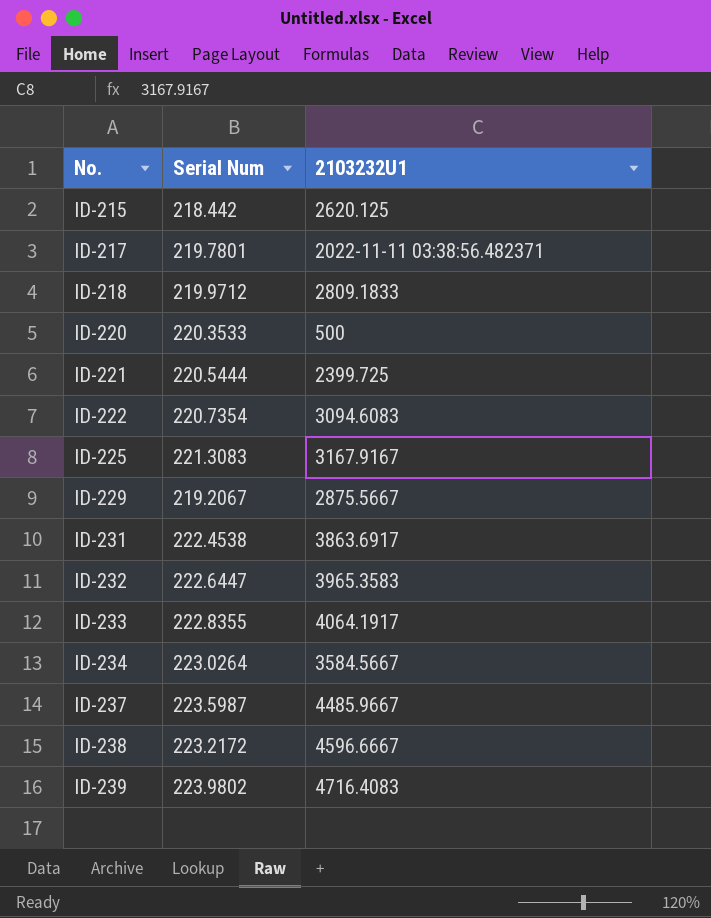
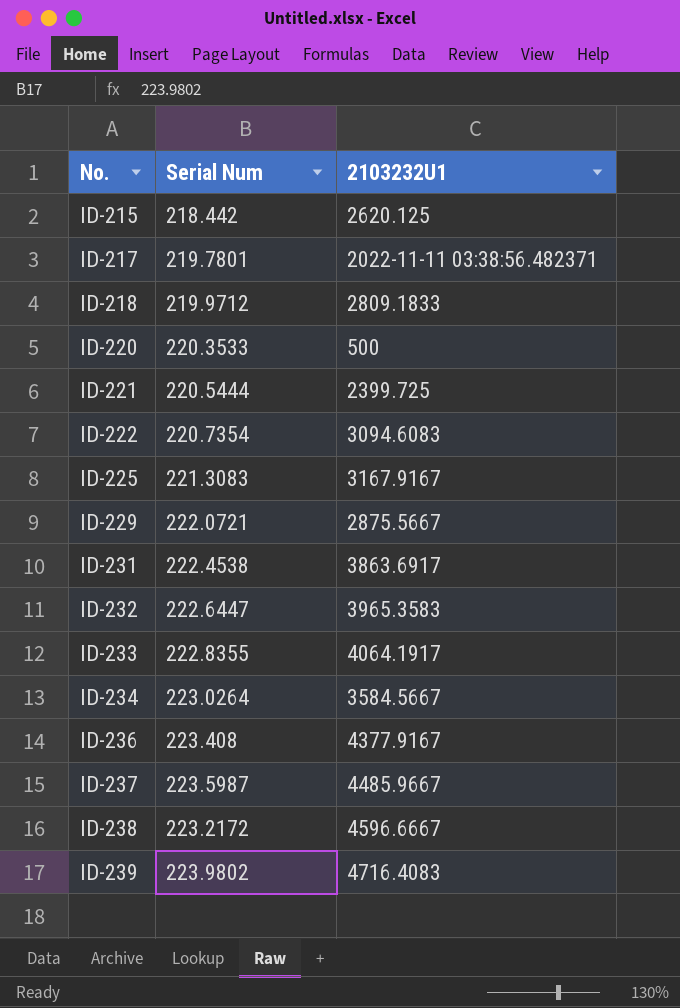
ID-229 | Serial Num: 219.2067 -> 222.0721
row ID-236: none -> 223.408 | 4377.9167

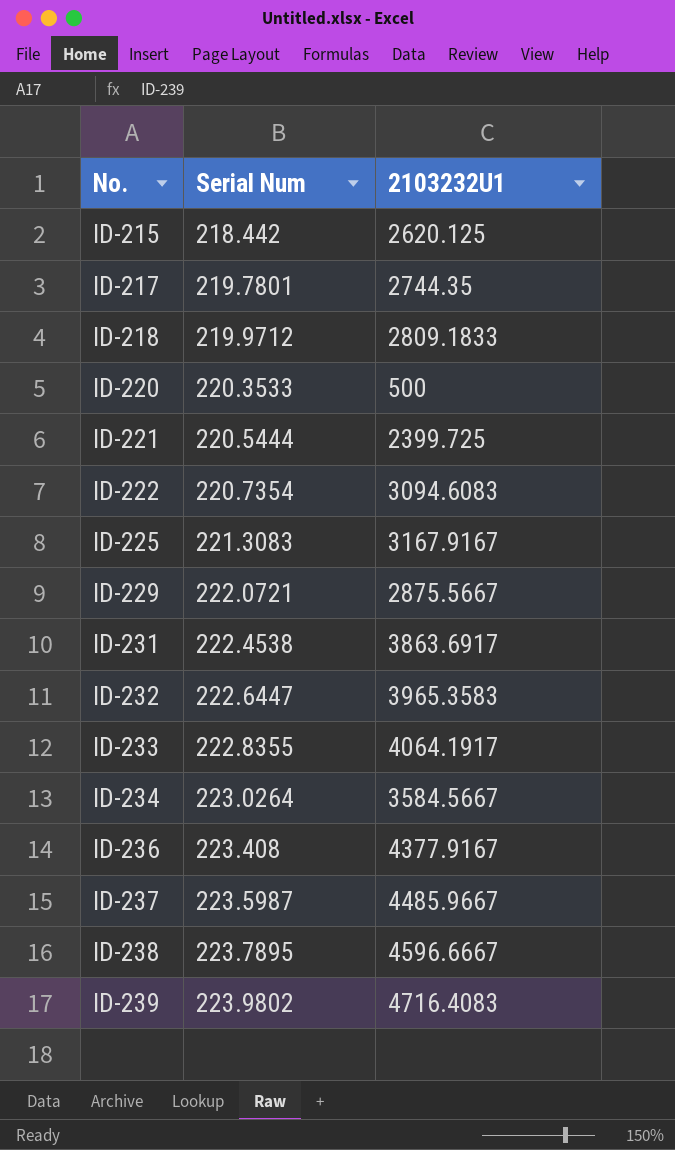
ID-217 | 2103232U1: 2022-11-11 03:38:56.482371 -> 2744.35
ID-238 | Serial Num: 223.2172 -> 223.7895

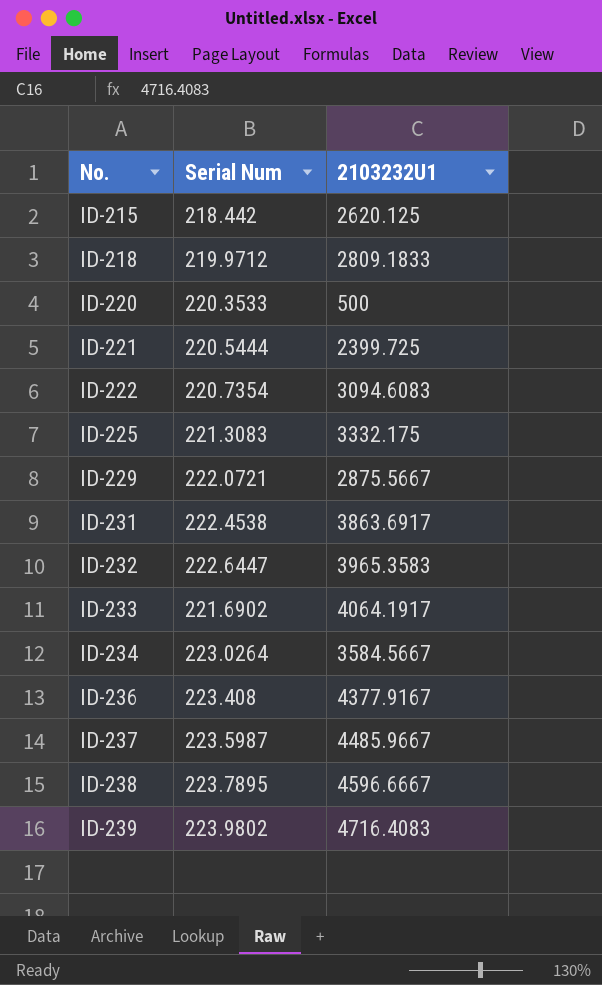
row ID-217: 219.7801 | 2744.35 -> none
ID-225 | 2103232U1: 3167.9167 -> 3332.175
ID-233 | Serial Num: 222.8355 -> 221.6902

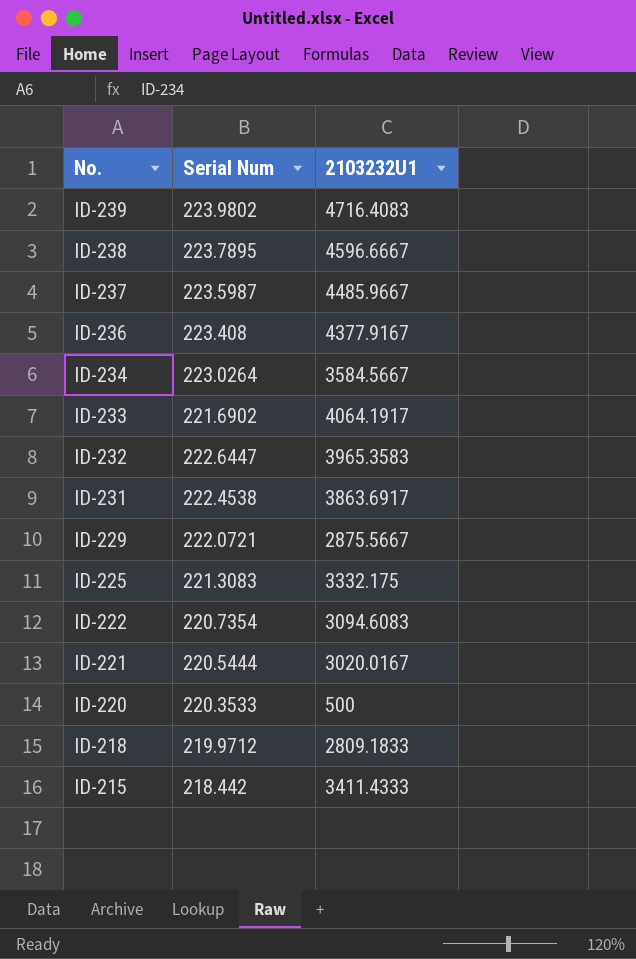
row order: No. ascending -> No. descending
ID-221 | 2103232U1: 2399.725 -> 3020.0167
ID-215 | 2103232U1: 2620.125 -> 3411.4333

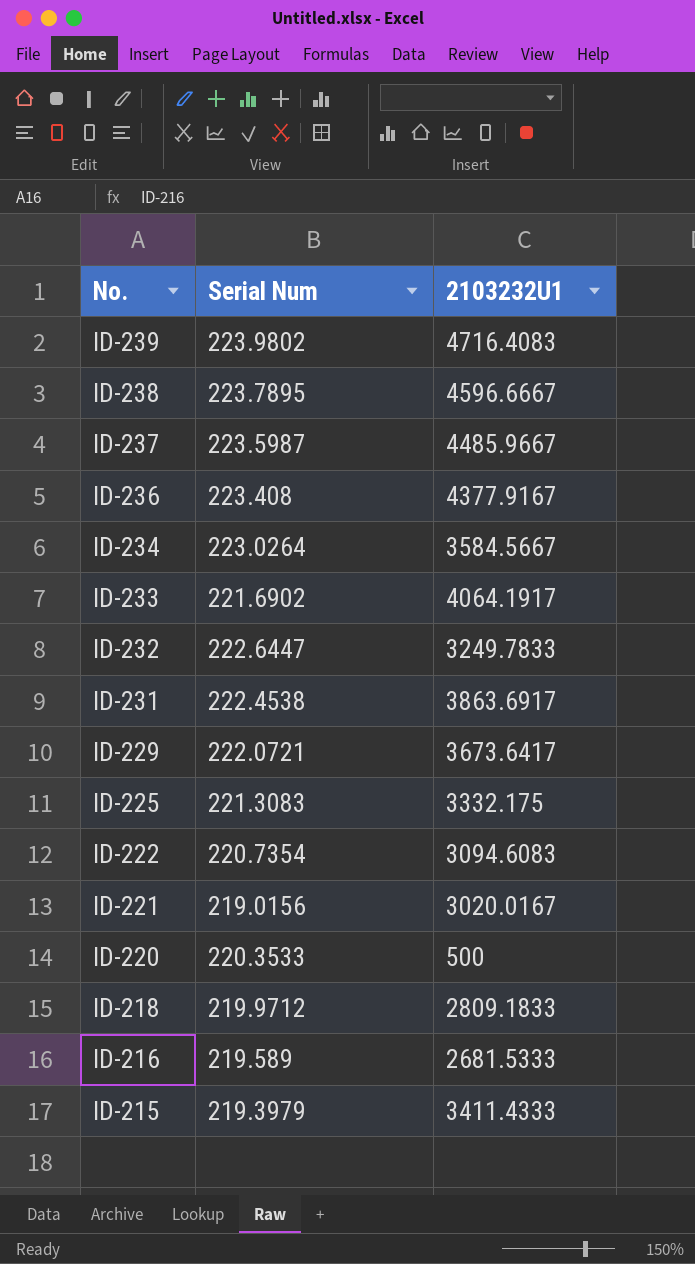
ID-232 | 2103232U1: 3965.3583 -> 3249.7833
ID-229 | 2103232U1: 2875.5667 -> 3673.6417
ID-221 | Serial Num: 220.5444 -> 219.0156
row ID-216: none -> 219.589 | 2681.5333
ID-215 | Serial Num: 218.442 -> 219.3979

